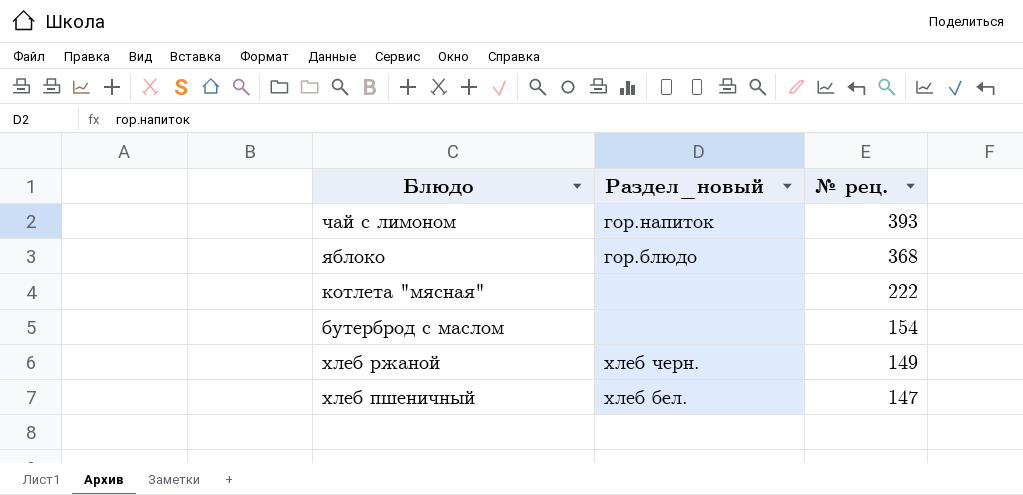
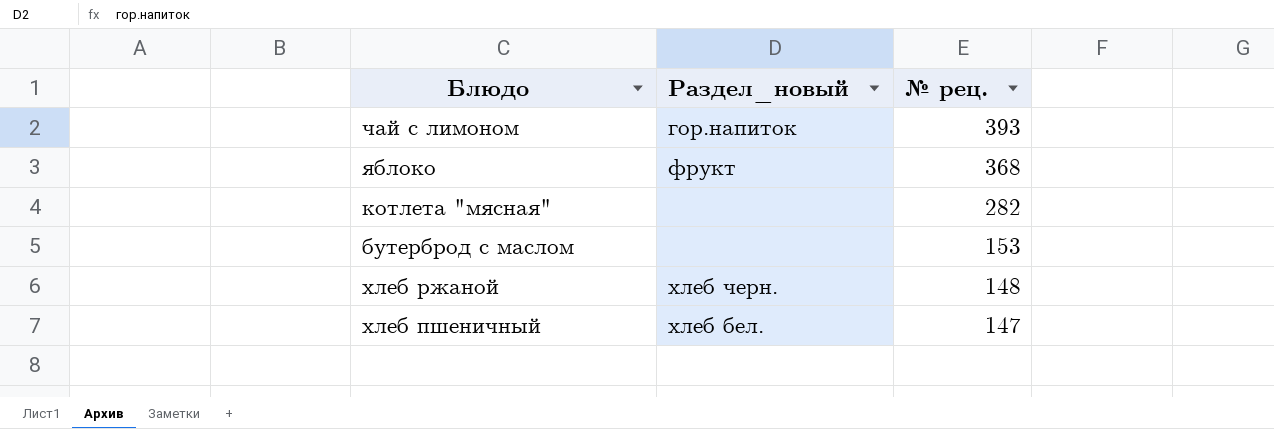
яблоко | Раздел_новый: гор.блюдо -> фрукт
котлета "мясная" | № рец.: 222 -> 282
бутерброд с маслом | № рец.: 154 -> 153
хлеб ржаной | № рец.: 149 -> 148

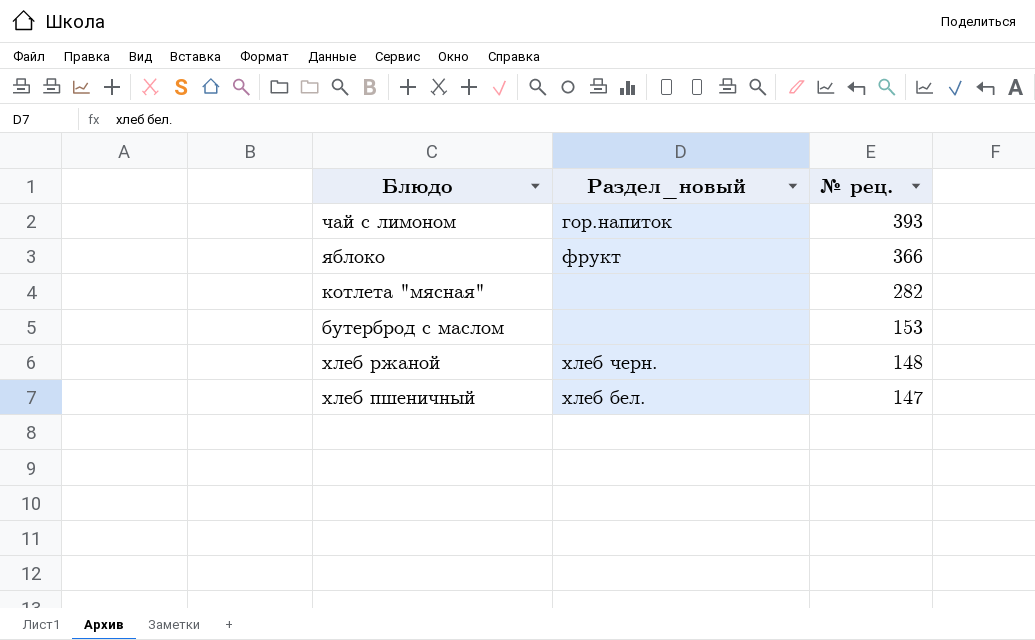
яблоко | № рец.: 368 -> 366

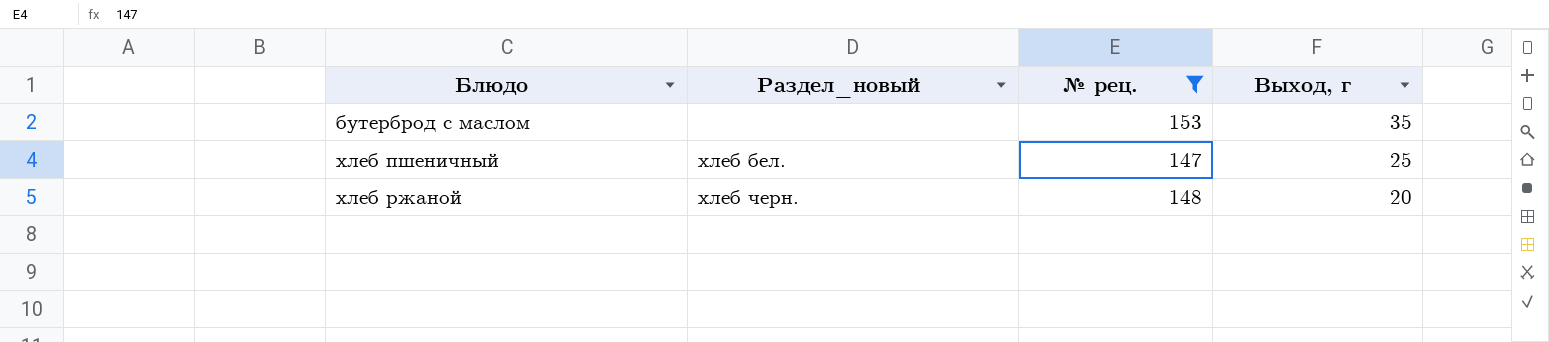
filter: none -> № рец. <= 153
row order: № рец. descending -> Блюдо ascending
column Выход, г | position: none -> 4

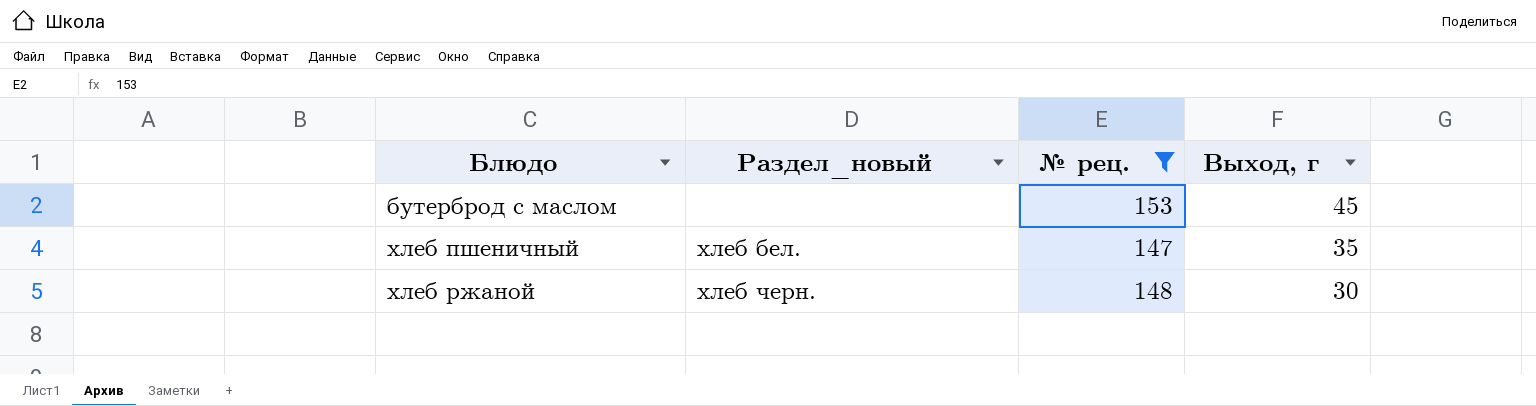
бутерброд с маслом | Выход, г: 35 -> 45
хлеб пшеничный | Выход, г: 25 -> 35
хлеб ржаной | Выход, г: 20 -> 30

